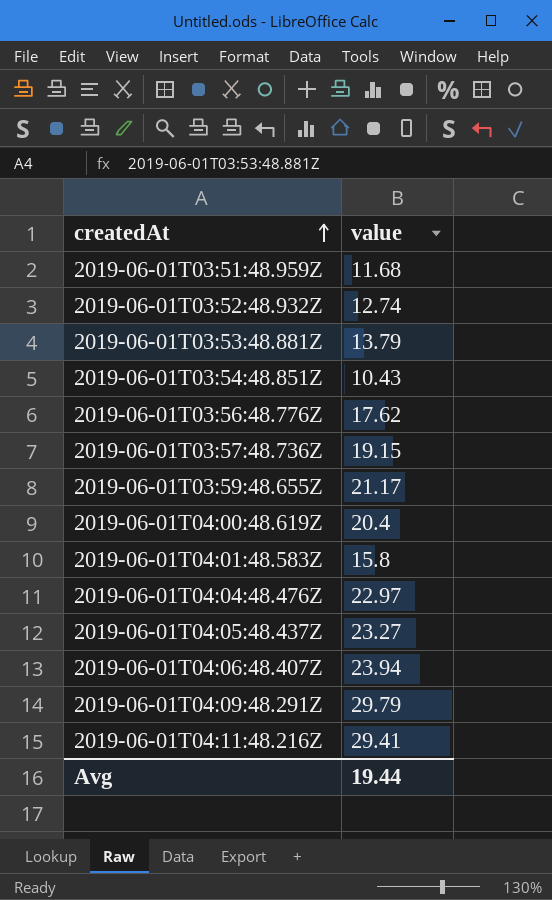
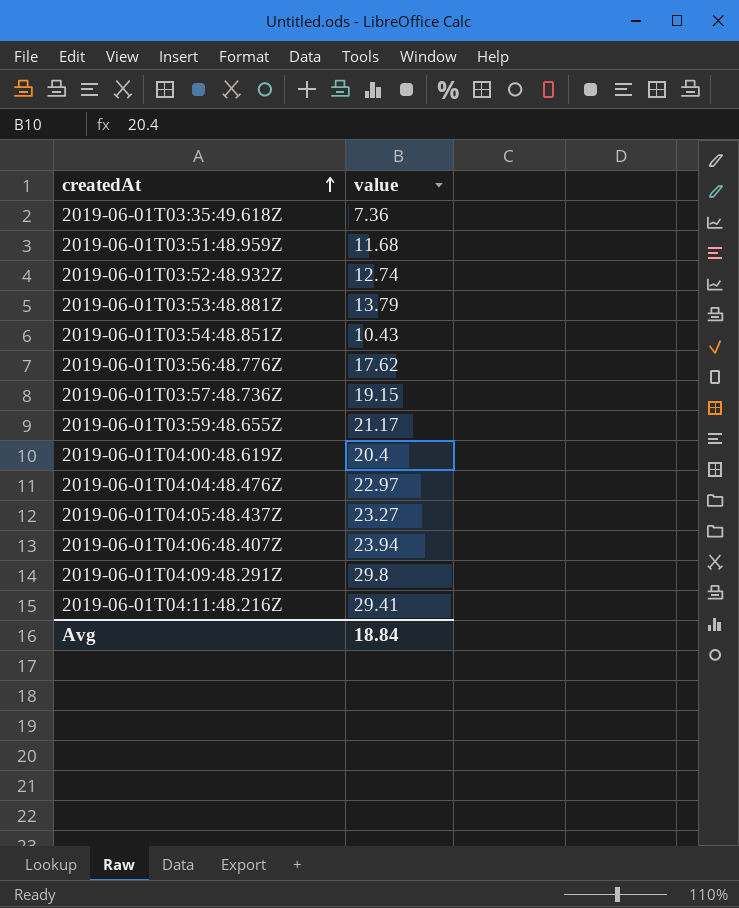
row 2019-06-01T04:01:48.583Z: 15.8 -> none
row 2019-06-01T03:35:49.618Z: none -> 7.36
2019-06-01T04:09:48.291Z | value: 29.79 -> 29.8
Avg | value: 19.44 -> 18.84

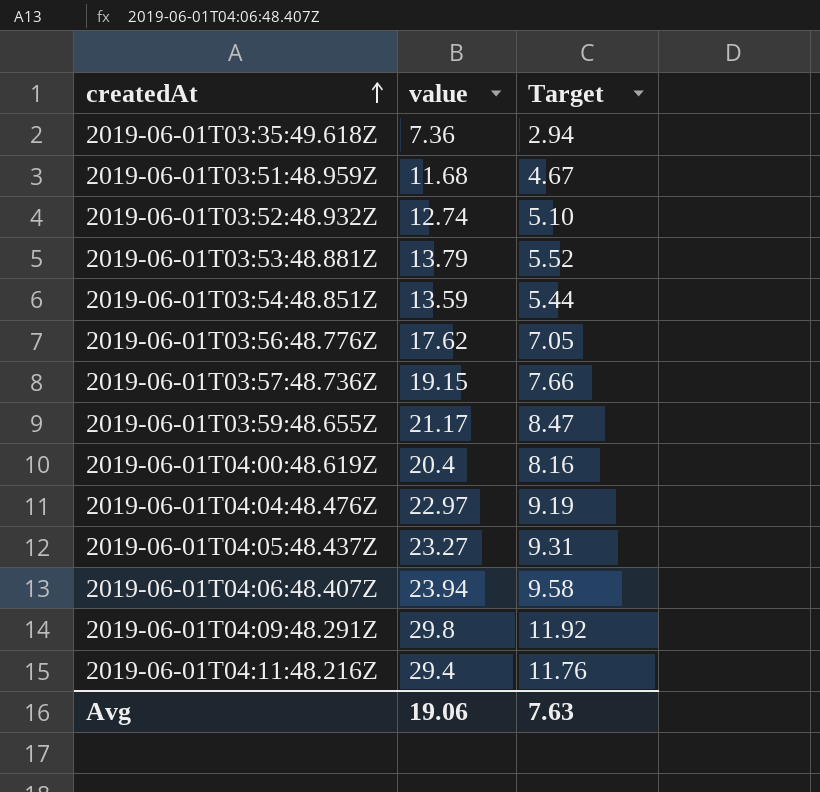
column Target | formula: none -> [value] * 0.4
2019-06-01T03:54:48.851Z | value: 10.43 -> 13.59
2019-06-01T04:11:48.216Z | value: 29.41 -> 29.4
Avg | value: 18.84 -> 19.06

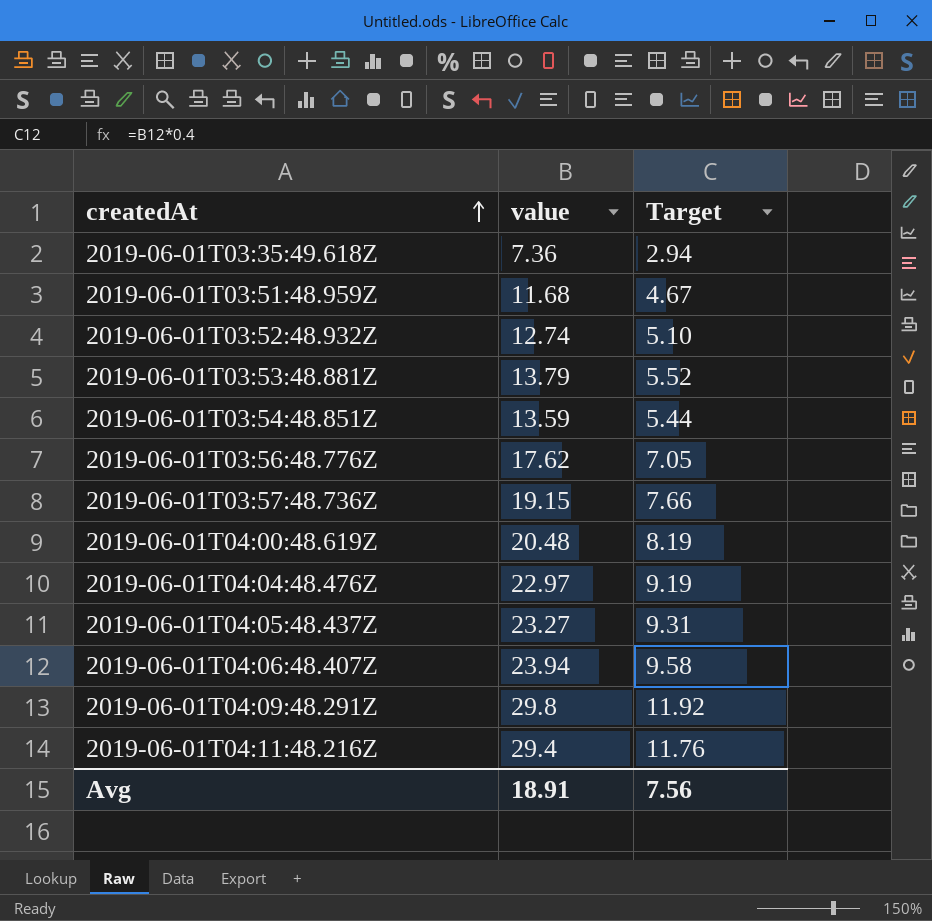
row 2019-06-01T03:59:48.655Z: 21.17 | 8.47 -> none
2019-06-01T04:00:48.619Z | value: 20.4 -> 20.48
2019-06-01T04:00:48.619Z | Target: 8.16 -> 8.19
Avg | value: 19.06 -> 18.91
Avg | Target: 7.63 -> 7.56

